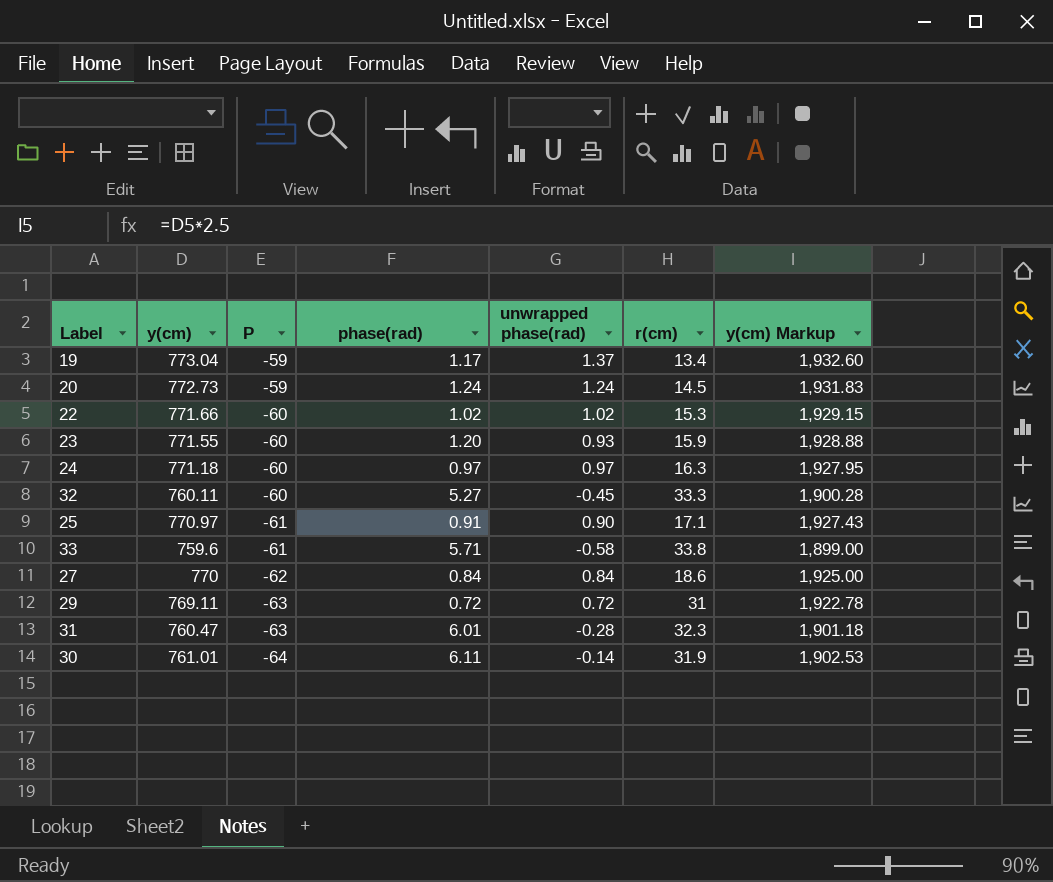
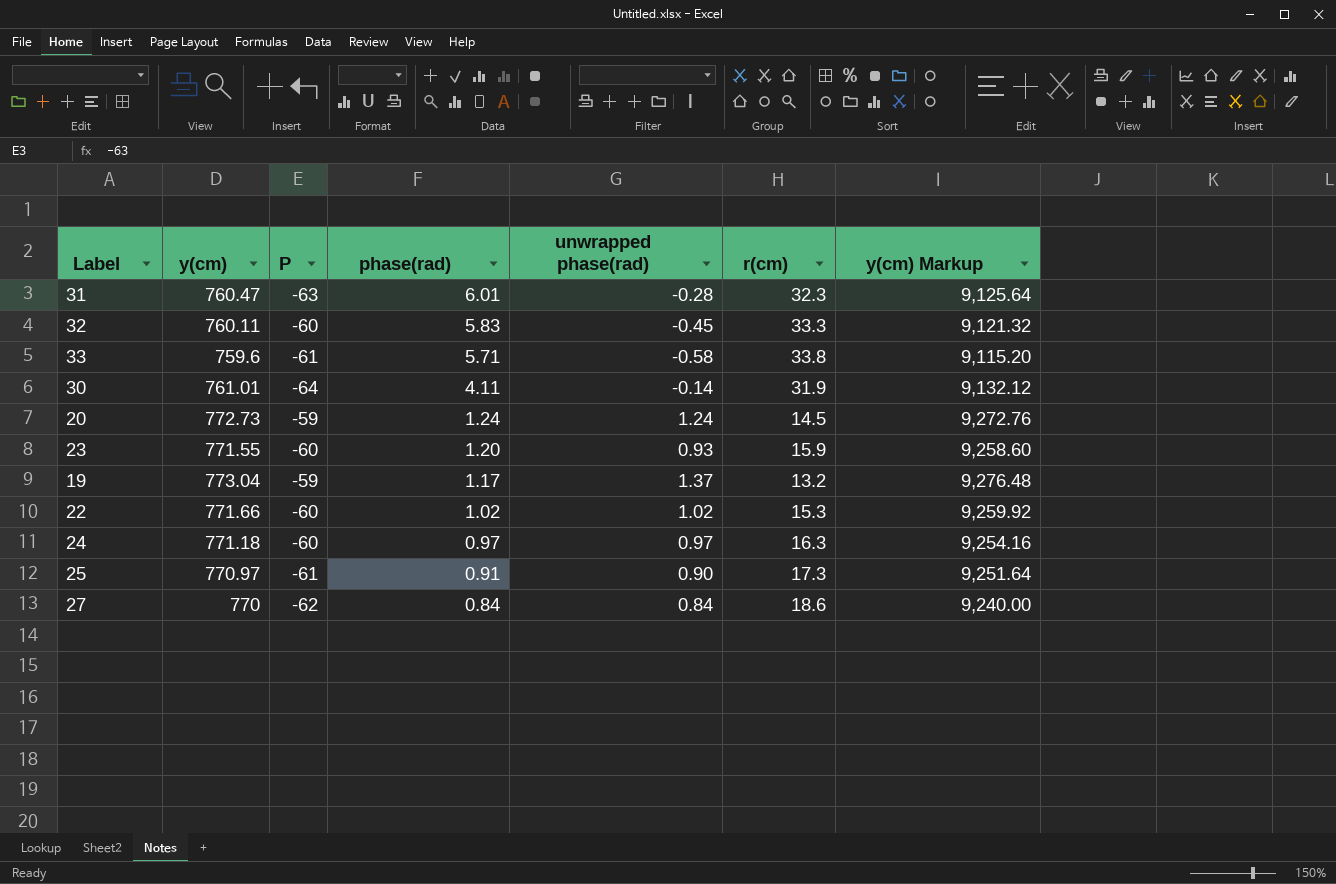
row order: P descending -> phase(rad) descending
column y(cm) Markup | formula: [y(cm)] * 2.5 -> [y(cm)] * 12
row 29: 769.11 | -63 | 0.72 | 0.72 | 31 | 1,922.78 -> none
32 | phase(rad): 5.27 -> 5.83
30 | phase(rad): 6.11 -> 4.11
19 | r(cm): 13.4 -> 13.2
25 | r(cm): 17.1 -> 17.3

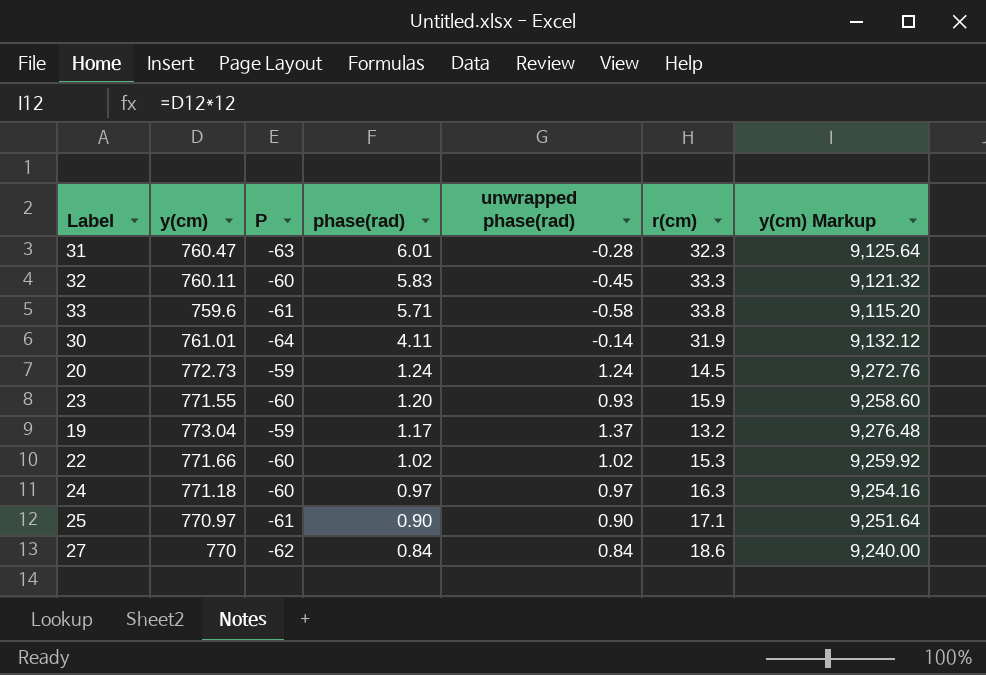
25 | phase(rad): 0.91 -> 0.90
25 | r(cm): 17.3 -> 17.1

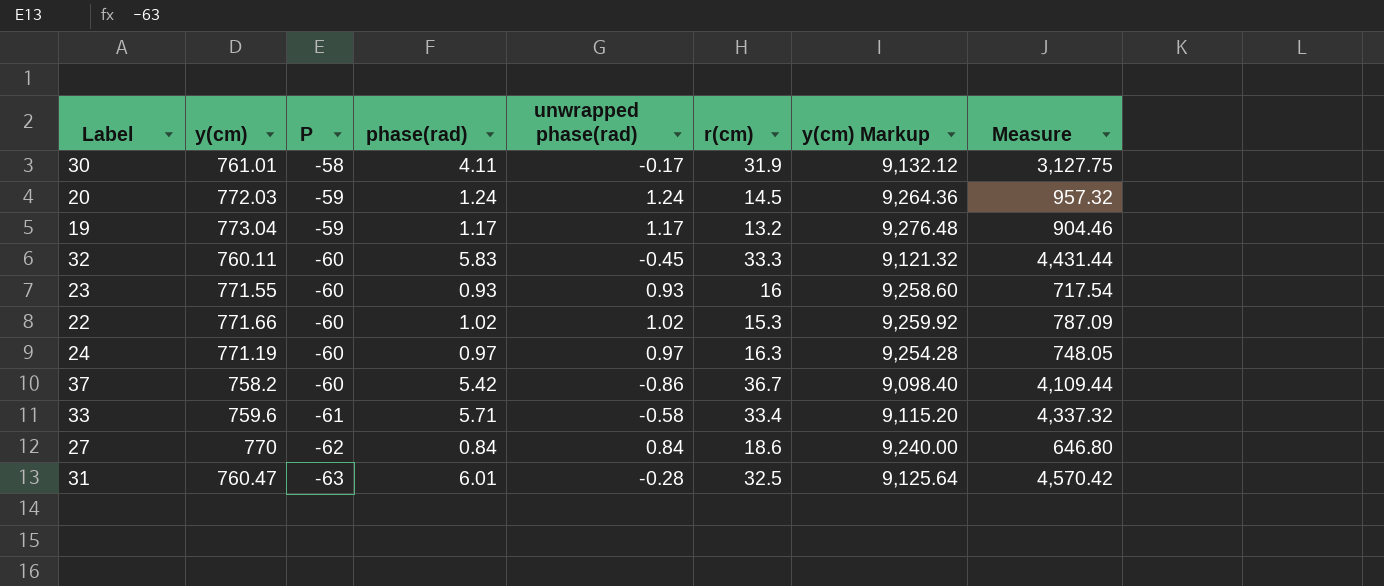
row order: phase(rad) descending -> P descending
column Measure | formula: none -> [y(cm)] * [phase(rad)]
row 25: 770.97 | -61 | 0.90 | 0.90 | 17.1 | 9,251.64 -> none
30 | P: -64 -> -58
30 | unwrapped phase(rad): -0.14 -> -0.17
20 | y(cm): 772.73 -> 772.03
20 | y(cm) Markup: 9,272.76 -> 9,264.36
19 | unwrapped phase(rad): 1.37 -> 1.17
23 | phase(rad): 1.20 -> 0.93
23 | r(cm): 15.9 -> 16
24 | y(cm): 771.18 -> 771.19
24 | y(cm) Markup: 9,254.16 -> 9,254.28
row 37: none -> 758.2 | -60 | 5.42 | -0.86 | 36.7 | 9,098.40 | 4,109.44
33 | r(cm): 33.8 -> 33.4
31 | r(cm): 32.3 -> 32.5

